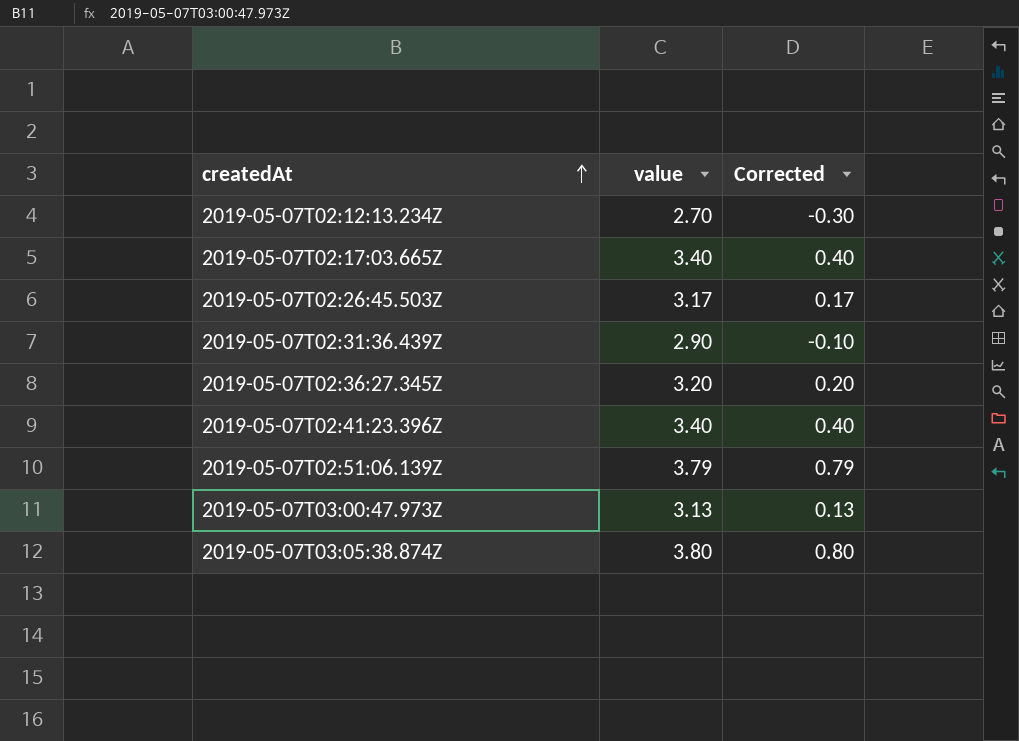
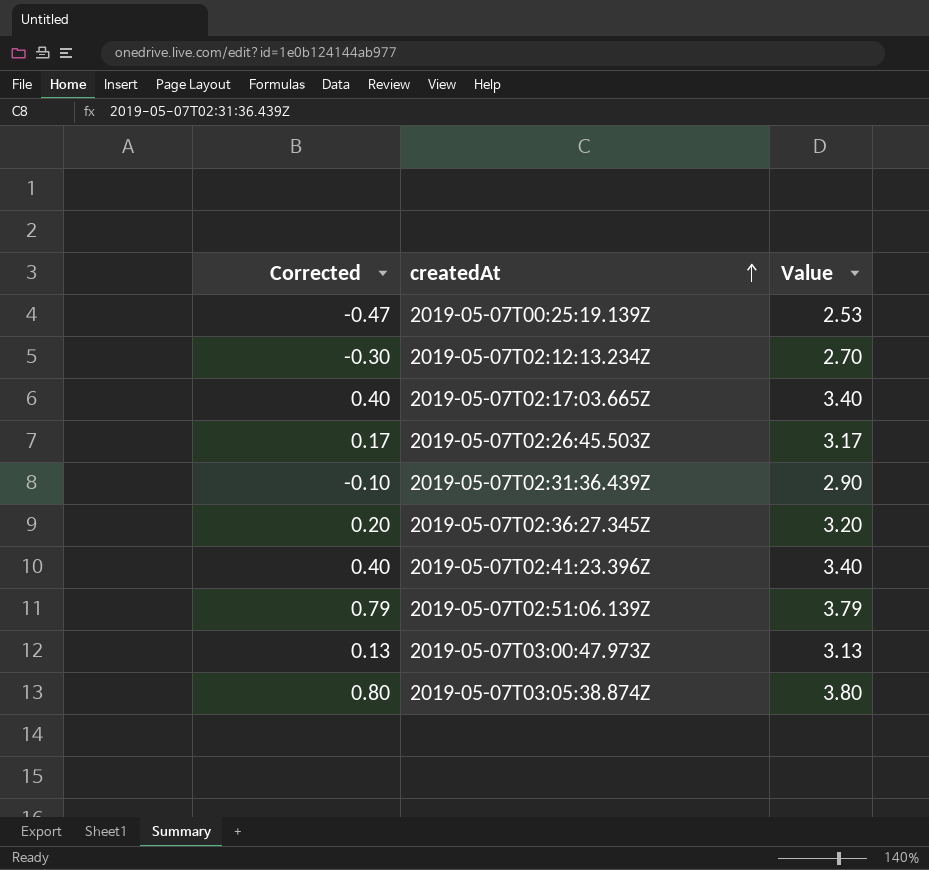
column Corrected | position: 3 -> 1
column name: value -> Value
row 2019-05-07T00:25:19.139Z: none -> -0.47 | 2.53

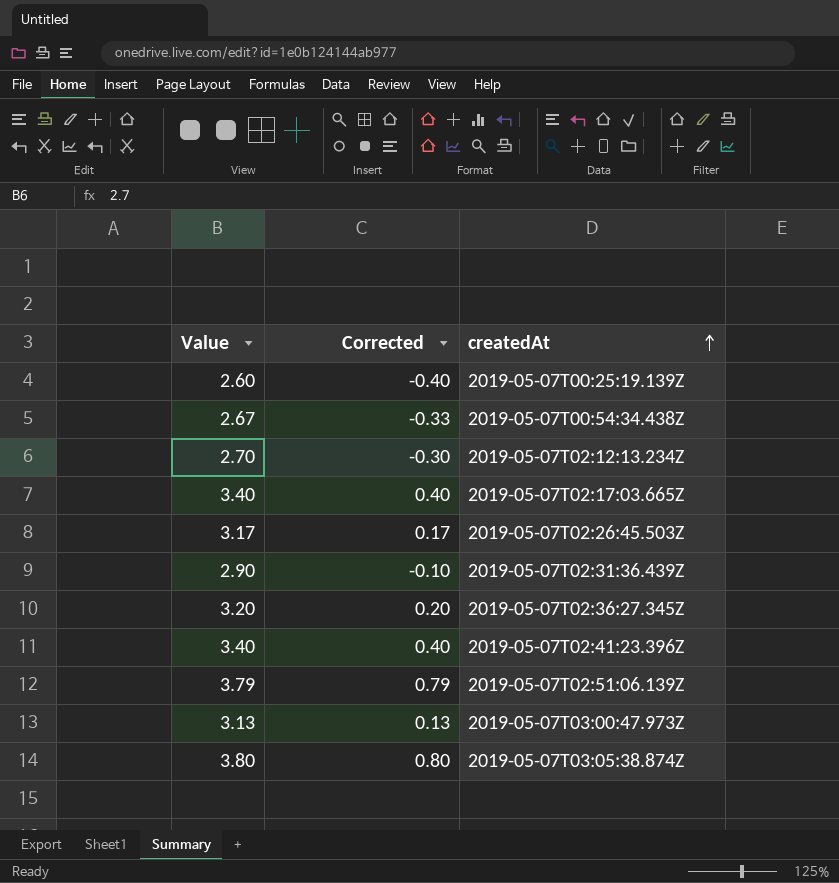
column Value | position: 3 -> 1
2019-05-07T00:25:19.139Z | Value: 2.53 -> 2.60
2019-05-07T00:25:19.139Z | Corrected: -0.47 -> -0.40
row 2019-05-07T00:54:34.438Z: none -> 2.67 | -0.33

